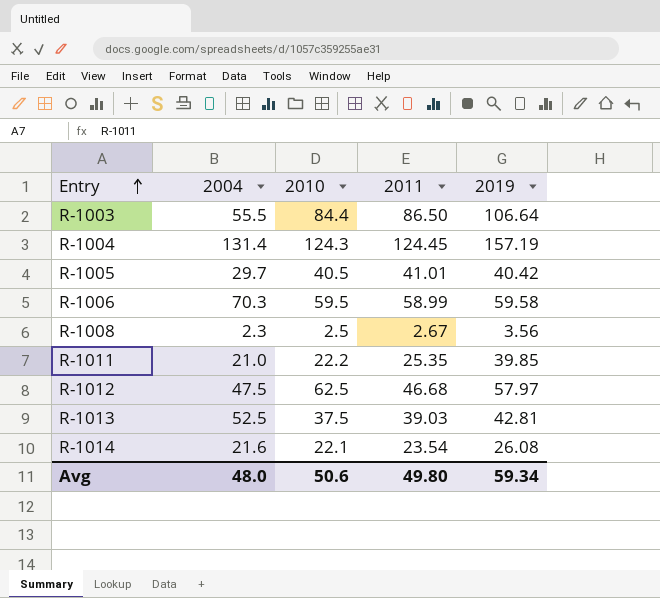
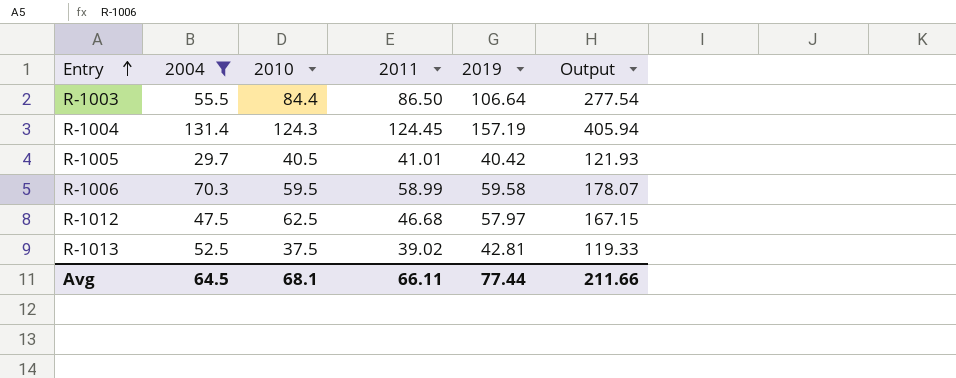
filter: none -> 2004 >= 29.7
column Output | formula: none -> [2010] + [2011] + [2019]
R-1013 | 2011: 39.03 -> 39.02
Avg | 2004: 48.0 -> 64.5
Avg | 2010: 50.6 -> 68.1
Avg | 2011: 49.80 -> 66.11
Avg | 2019: 59.34 -> 77.44

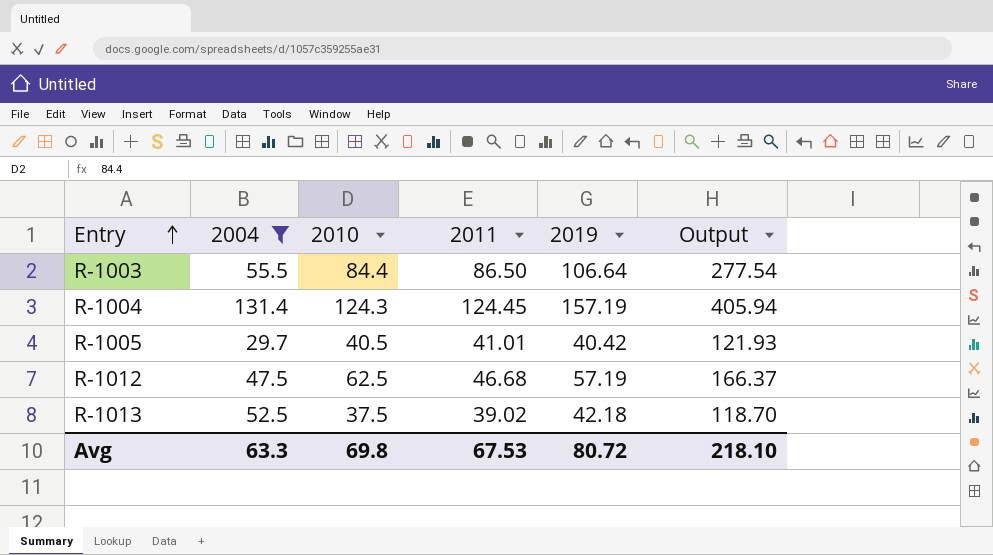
row R-1006: 70.3 | 59.5 | 58.99 | 59.58 | 178.07 -> none
R-1012 | 2019: 57.97 -> 57.19
R-1012 | Output: 167.15 -> 166.37
R-1013 | 2019: 42.81 -> 42.18
R-1013 | Output: 119.33 -> 118.70
Avg | 2004: 64.5 -> 63.3
Avg | 2010: 68.1 -> 69.8
Avg | 2011: 66.11 -> 67.53
Avg | 2019: 77.44 -> 80.72
Avg | Output: 211.66 -> 218.10

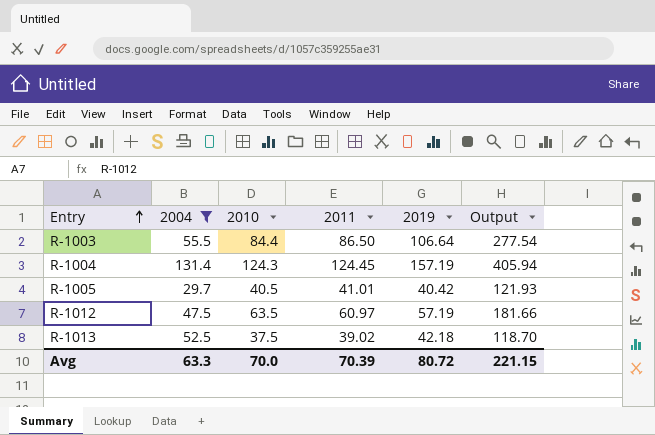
R-1012 | 2010: 62.5 -> 63.5
R-1012 | 2011: 46.68 -> 60.97
R-1012 | Output: 166.37 -> 181.66
Avg | 2010: 69.8 -> 70.0
Avg | 2011: 67.53 -> 70.39
Avg | Output: 218.10 -> 221.15

